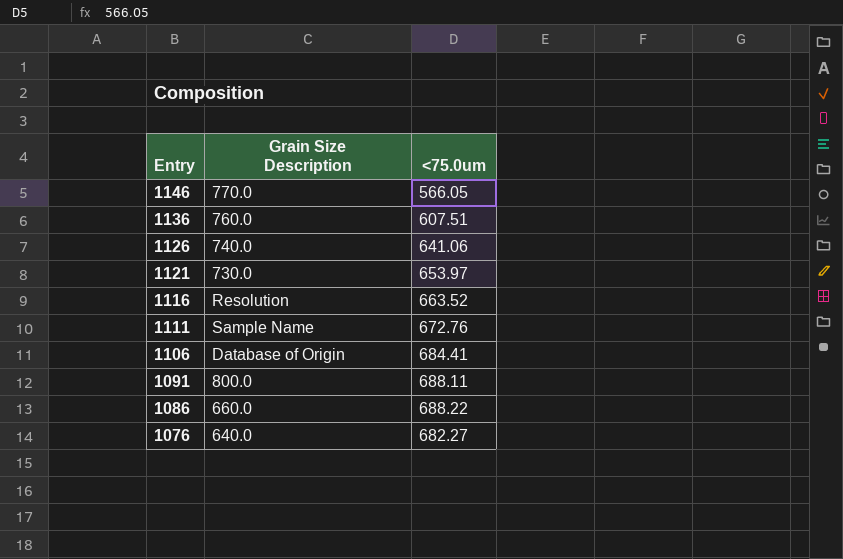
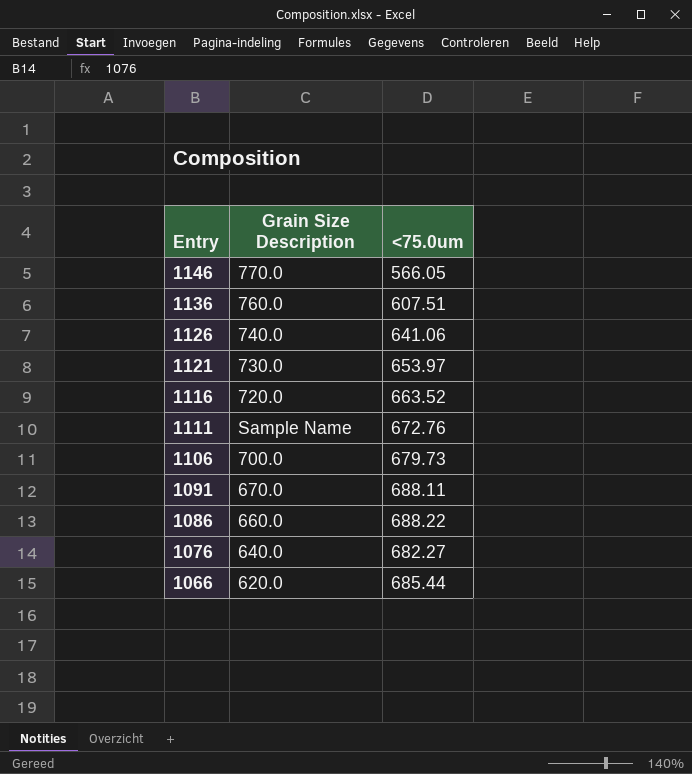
1116 | Grain Size Description: Resolution -> 720.0
1106 | Grain Size Description: Database of Origin -> 700.0
1106 | <75.0um: 684.41 -> 679.73
1091 | Grain Size Description: 800.0 -> 670.0
row 1066: none -> 620.0 | 685.44

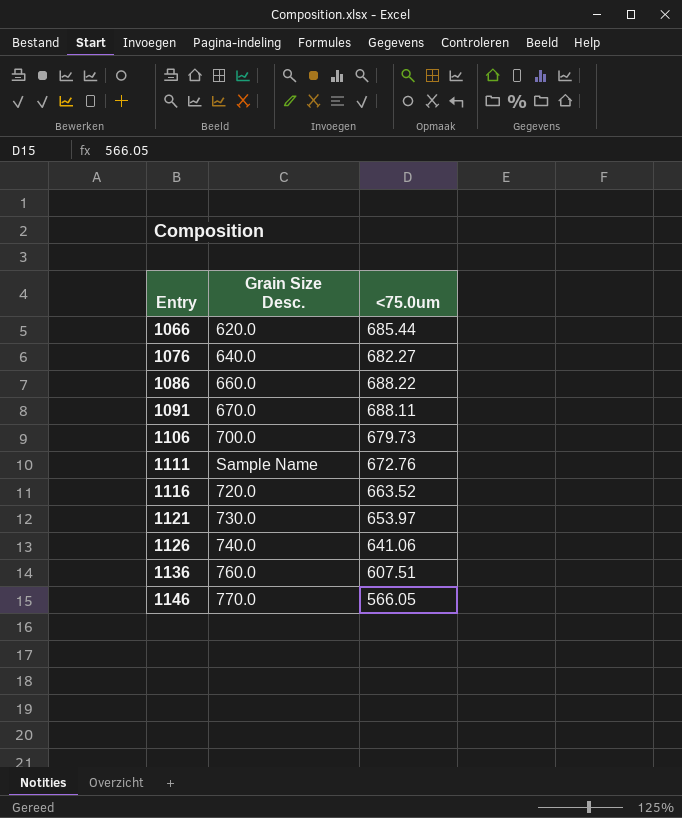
row order: Entry descending -> Entry ascending
column name: Grain Size Description -> Grain Size Desc.

